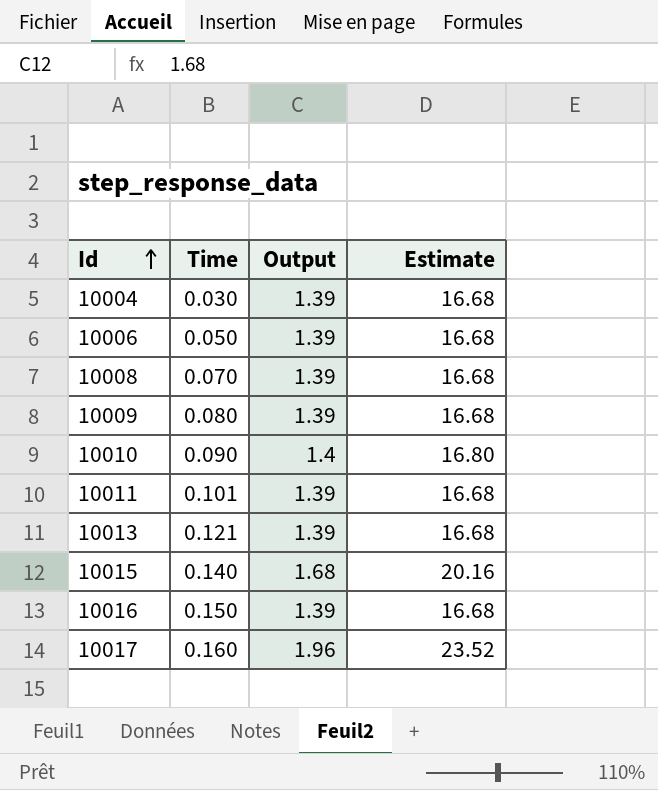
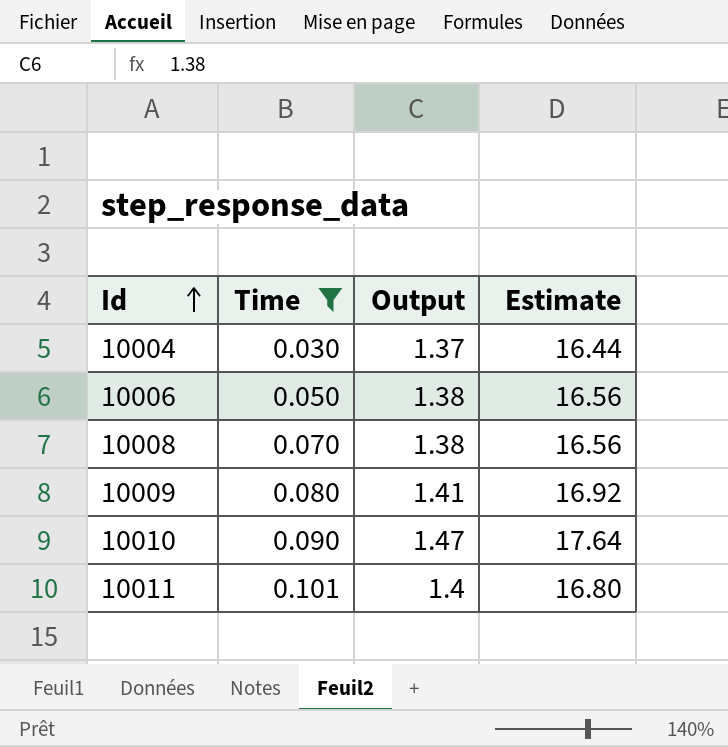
filter: none -> Time <= 0.101
10004 | Output: 1.39 -> 1.37
10004 | Estimate: 16.68 -> 16.44
10006 | Output: 1.39 -> 1.38
10006 | Estimate: 16.68 -> 16.56
10008 | Output: 1.39 -> 1.38
10008 | Estimate: 16.68 -> 16.56
10009 | Output: 1.39 -> 1.41
10009 | Estimate: 16.68 -> 16.92
10010 | Output: 1.4 -> 1.47
10010 | Estimate: 16.80 -> 17.64
10011 | Output: 1.39 -> 1.4
10011 | Estimate: 16.68 -> 16.80

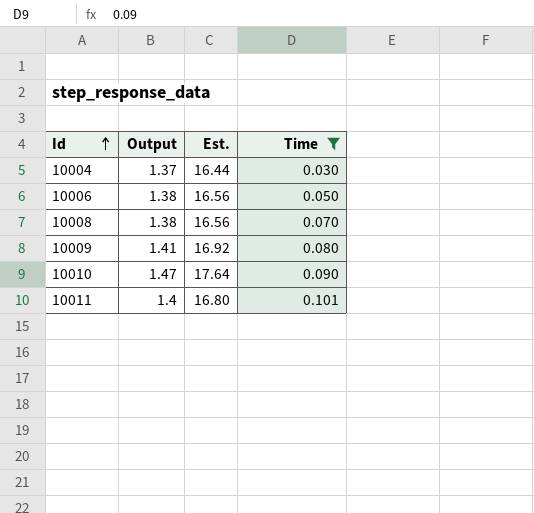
column name: Estimate -> Est.
column Time | position: 2 -> 4

